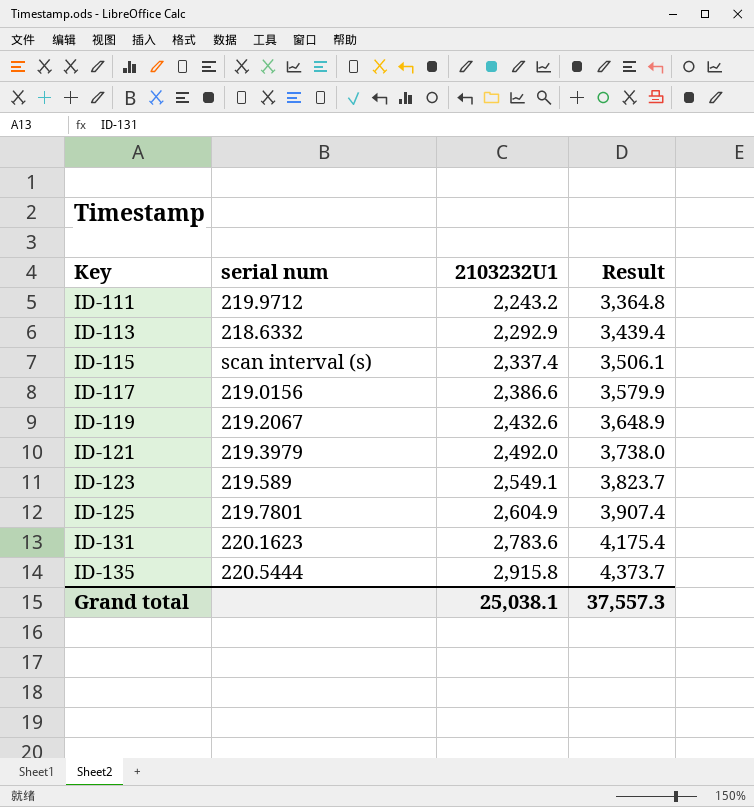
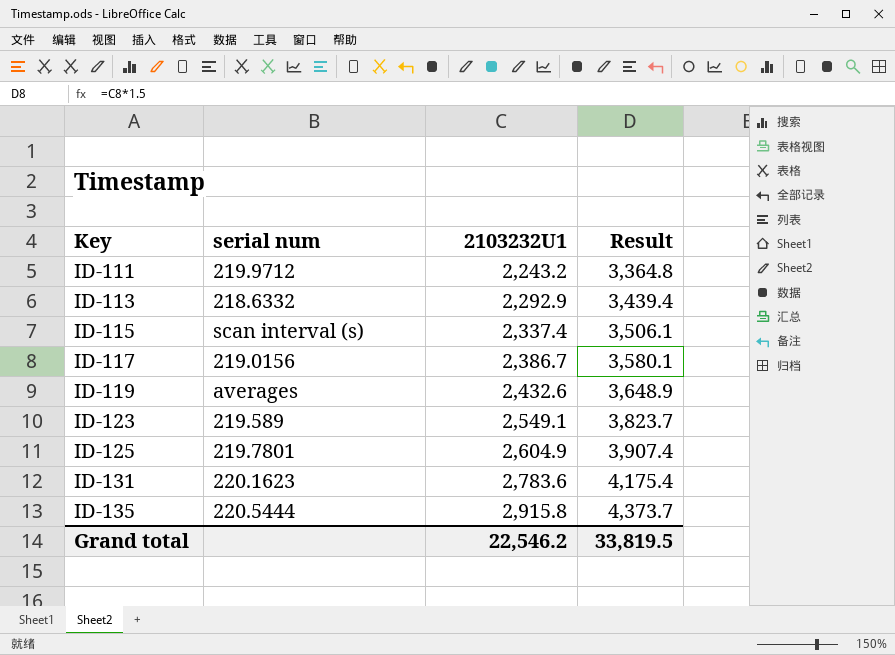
row ID-121: 219.3979 | 2,492.0 | 3,738.0 -> none
ID-117 | 2103232U1: 2,386.6 -> 2,386.7
ID-117 | Result: 3,579.9 -> 3,580.1
ID-119 | serial num: 219.2067 -> averages
Grand total | 2103232U1: 25,038.1 -> 22,546.2
Grand total | Result: 37,557.3 -> 33,819.5

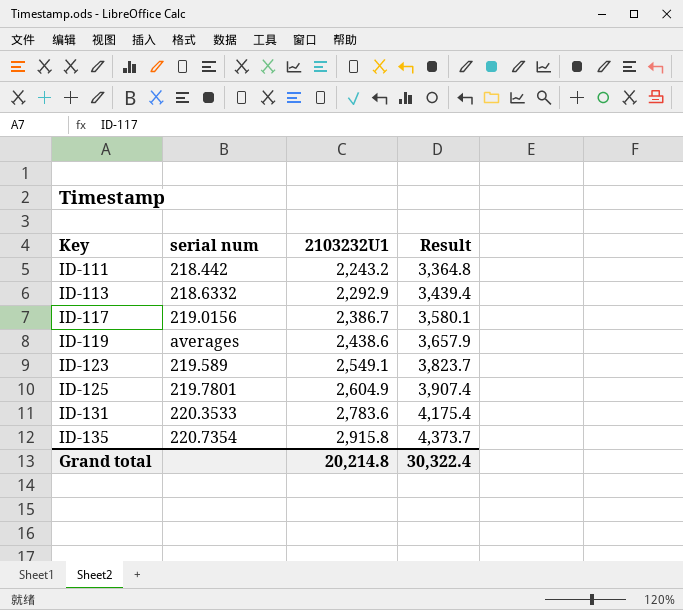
row ID-115: scan interval (s) | 2,337.4 | 3,506.1 -> none
ID-111 | serial num: 219.9712 -> 218.442
ID-119 | 2103232U1: 2,432.6 -> 2,438.6
ID-119 | Result: 3,648.9 -> 3,657.9
ID-131 | serial num: 220.1623 -> 220.3533
ID-135 | serial num: 220.5444 -> 220.7354
Grand total | 2103232U1: 22,546.2 -> 20,214.8
Grand total | Result: 33,819.5 -> 30,322.4

